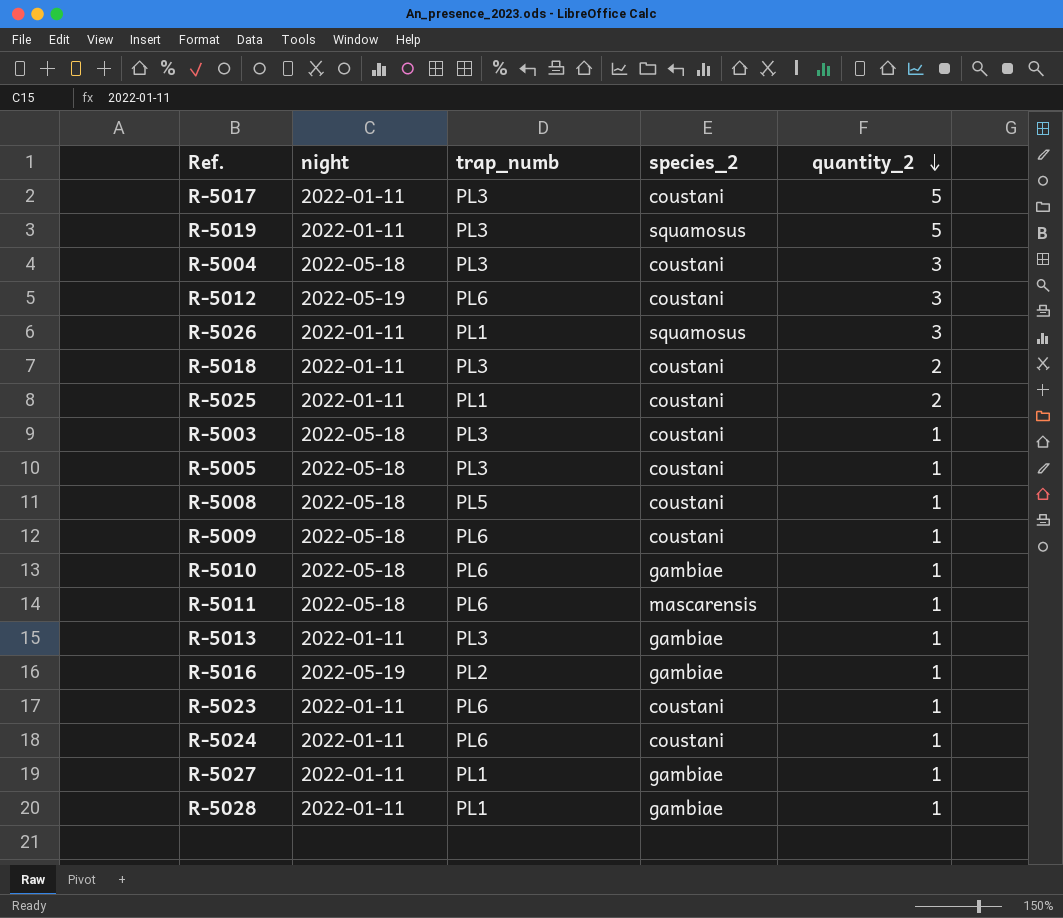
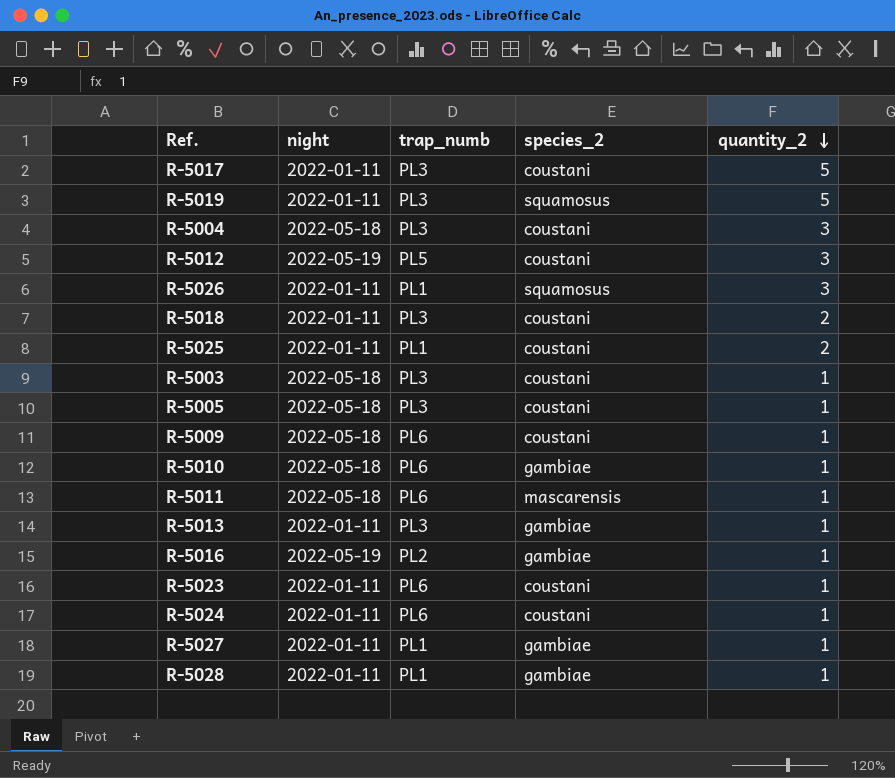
row R-5008: 2022-05-18 | PL5 | coustani | 1 -> none
R-5012 | trap_numb: PL6 -> PL5

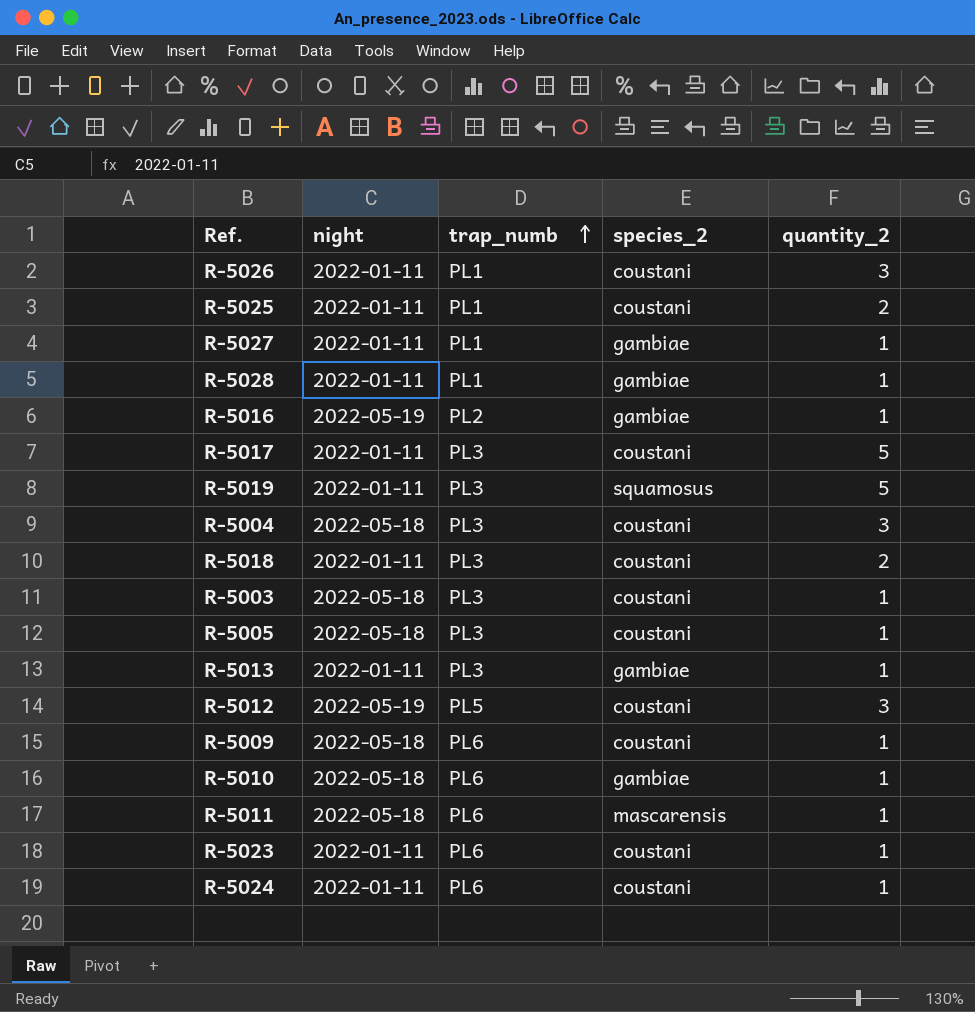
row order: quantity_2 descending -> trap_numb ascending
R-5026 | species_2: squamosus -> coustani

